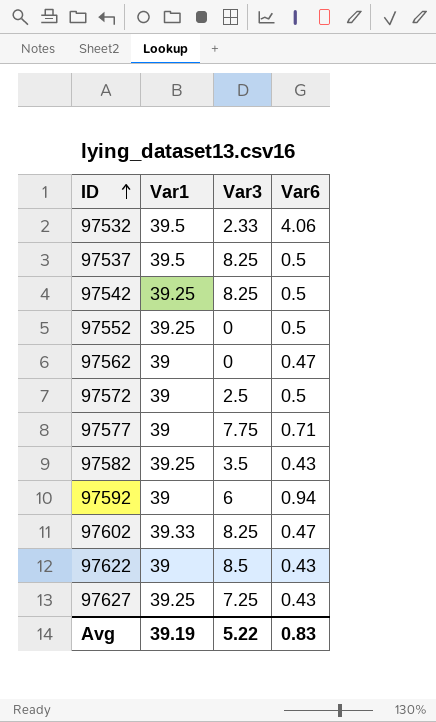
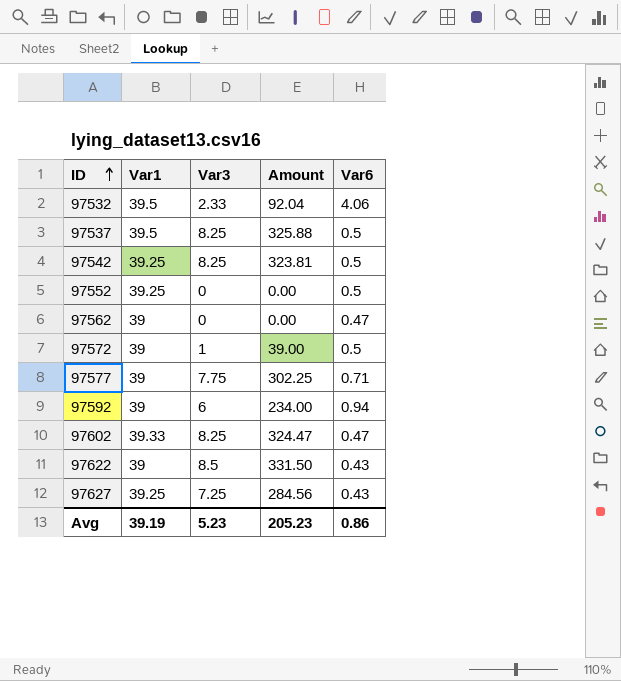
column Amount | formula: none -> [Var1] * [Var3]
row 97582: 39.25 | 3.5 | 0.43 -> none
97572 | Var3: 2.5 -> 1
Avg | Var3: 5.22 -> 5.23
Avg | Var6: 0.83 -> 0.86

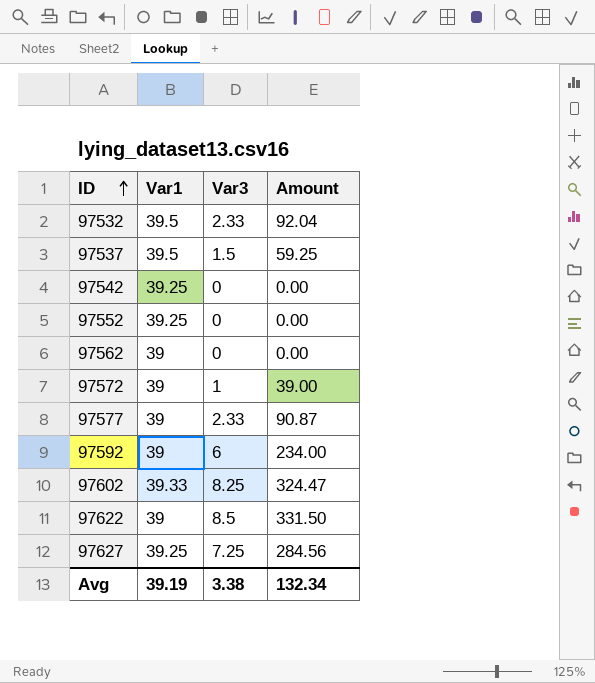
column Var6 | position: 5 -> none
97537 | Var3: 8.25 -> 1.5
97537 | Amount: 325.88 -> 59.25
97542 | Var3: 8.25 -> 0
97542 | Amount: 323.81 -> 0.00
97577 | Var3: 7.75 -> 2.33
97577 | Amount: 302.25 -> 90.87
Avg | Var3: 5.23 -> 3.38
Avg | Amount: 205.23 -> 132.34

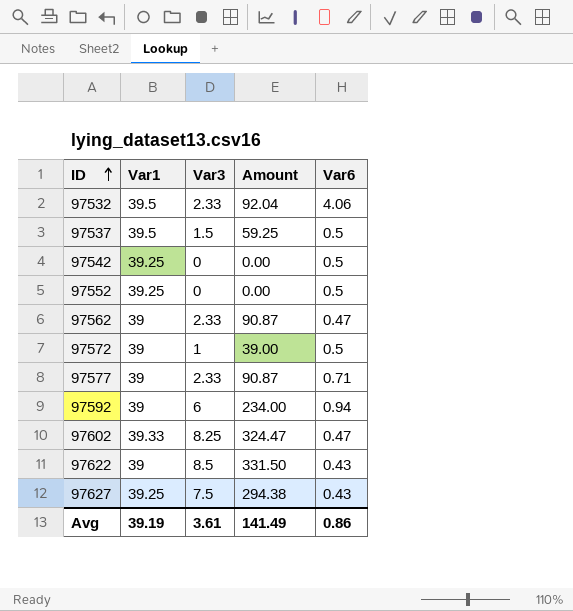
column Var6 | position: none -> 5
97562 | Var3: 0 -> 2.33
97562 | Amount: 0.00 -> 90.87
97627 | Var3: 7.25 -> 7.5
97627 | Amount: 284.56 -> 294.38
Avg | Var3: 3.38 -> 3.61
Avg | Amount: 132.34 -> 141.49

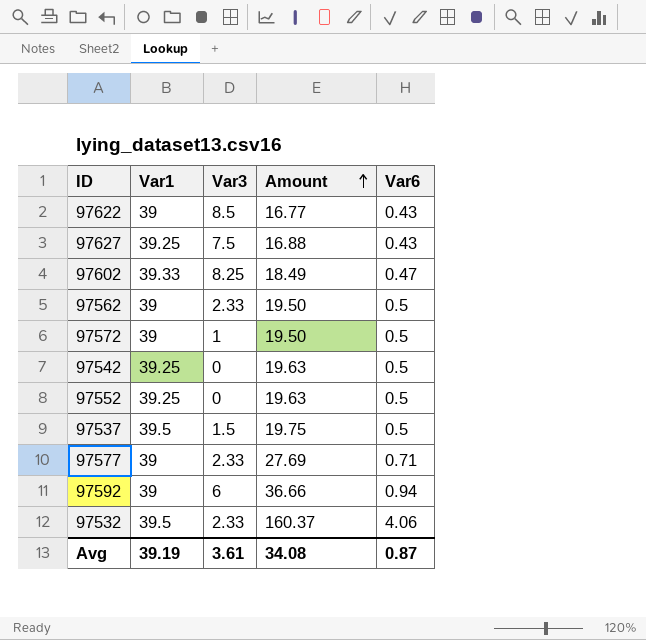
row order: ID ascending -> Amount ascending
column Amount | formula: [Var1] * [Var3] -> [Var1] * [Var6]
97562 | Var6: 0.47 -> 0.5
Avg | Amount: 141.49 -> 34.08
Avg | Var6: 0.86 -> 0.87

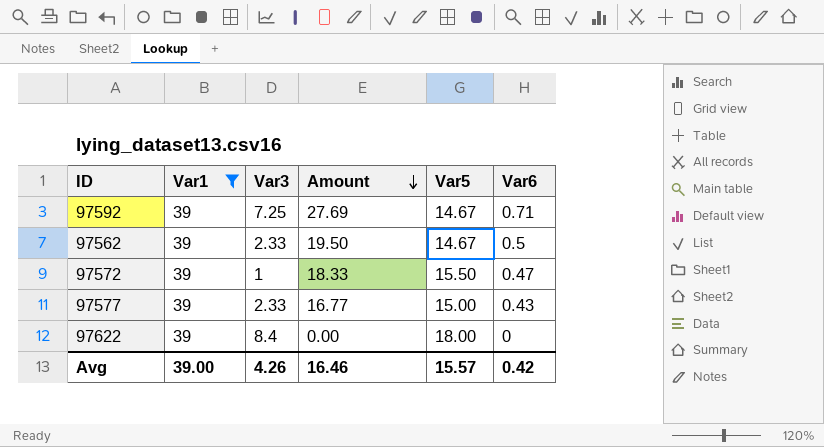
filter: none -> Var1 = 39
row order: Amount ascending -> Amount descending
column Var5 | position: none -> 5
97592 | Var3: 6 -> 7.25
97592 | Amount: 36.66 -> 27.69
97592 | Var6: 0.94 -> 0.71
97572 | Amount: 19.50 -> 18.33
97572 | Var6: 0.5 -> 0.47
97577 | Amount: 27.69 -> 16.77
97577 | Var6: 0.71 -> 0.43
97622 | Var3: 8.5 -> 8.4
97622 | Amount: 16.77 -> 0.00
97622 | Var6: 0.43 -> 0
Avg | Var1: 39.19 -> 39.00
Avg | Var3: 3.61 -> 4.26
Avg | Amount: 34.08 -> 16.46
Avg | Var6: 0.87 -> 0.42

